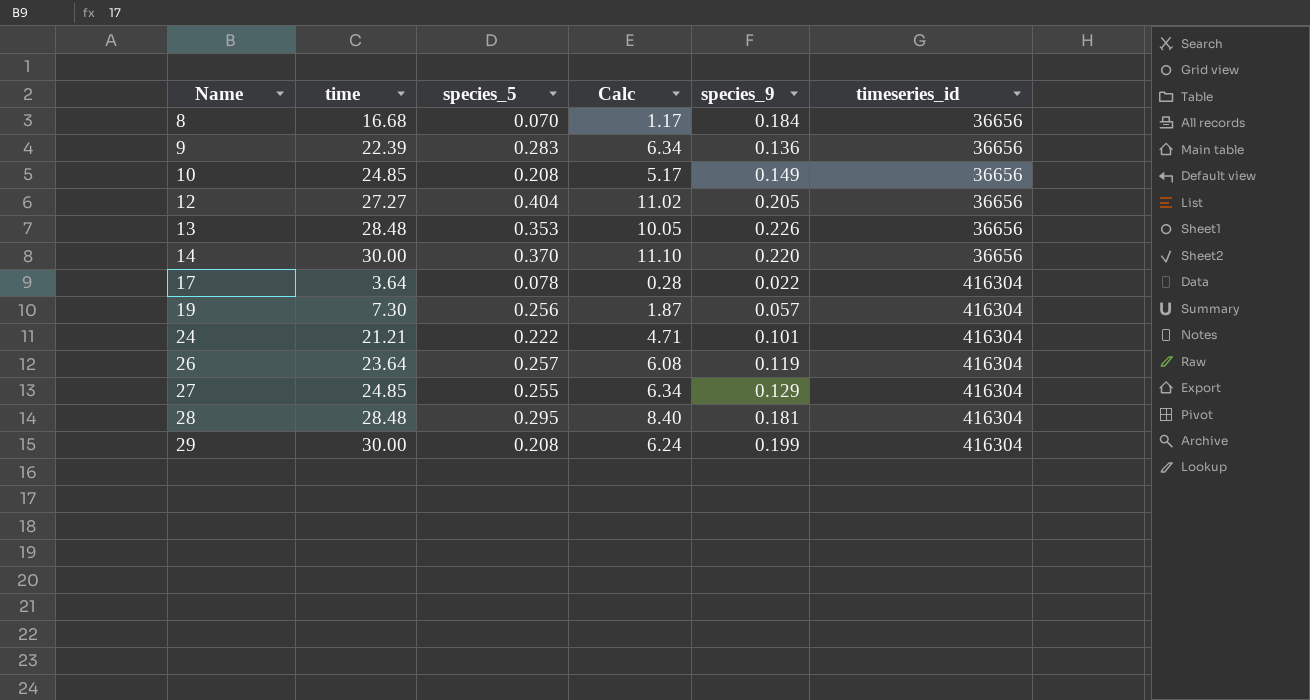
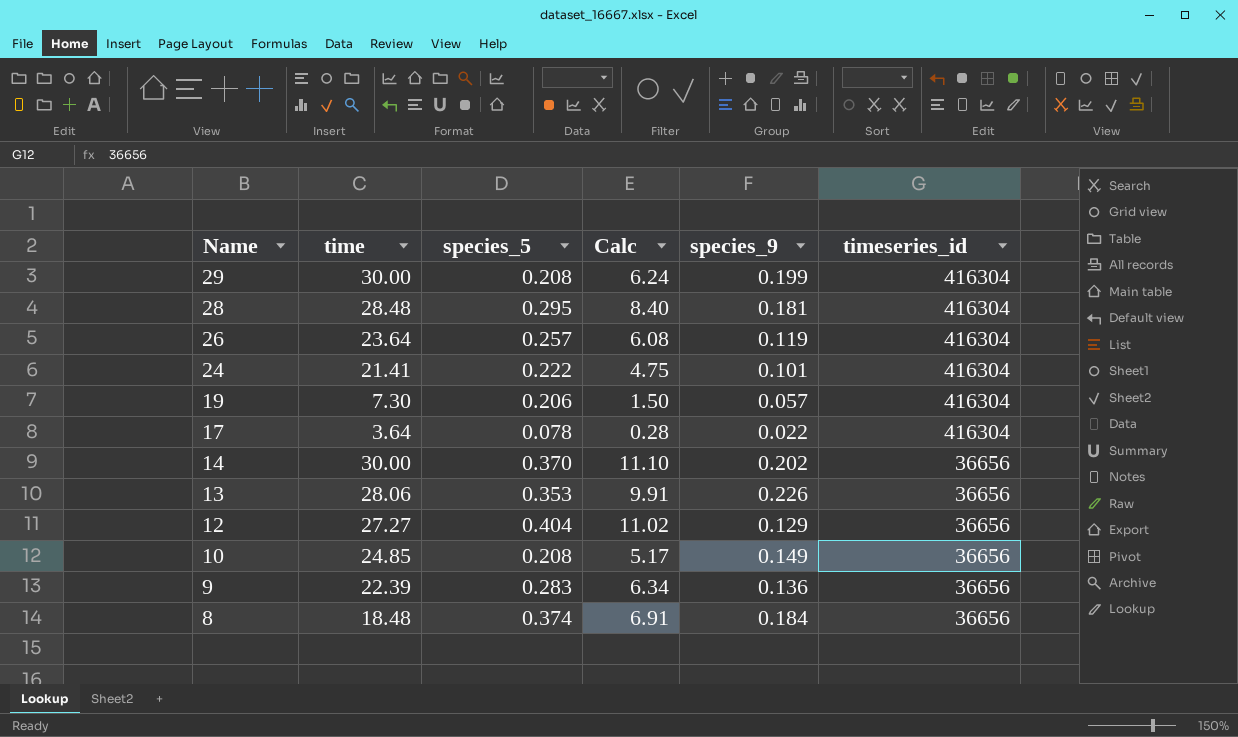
row order: Name ascending -> Name descending
row 27: 24.85 | 0.255 | 6.34 | 0.129 | 416304 -> none
24 | time: 21.21 -> 21.41
24 | Calc: 4.71 -> 4.75
19 | species_5: 0.256 -> 0.206
19 | Calc: 1.87 -> 1.50
14 | species_9: 0.220 -> 0.202
13 | time: 28.48 -> 28.06
13 | Calc: 10.05 -> 9.91
12 | species_9: 0.205 -> 0.129
8 | time: 16.68 -> 18.48
8 | species_5: 0.070 -> 0.374
8 | Calc: 1.17 -> 6.91

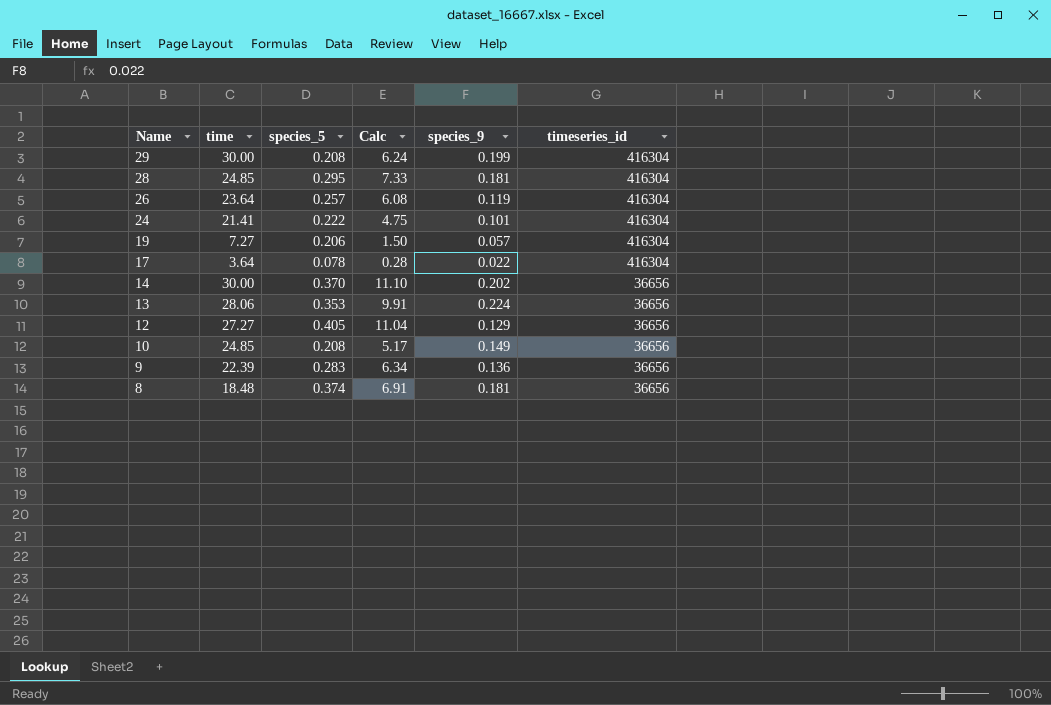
28 | time: 28.48 -> 24.85
28 | Calc: 8.40 -> 7.33
19 | time: 7.30 -> 7.27
13 | species_9: 0.226 -> 0.224
12 | species_5: 0.404 -> 0.405
12 | Calc: 11.02 -> 11.04
8 | species_9: 0.184 -> 0.181

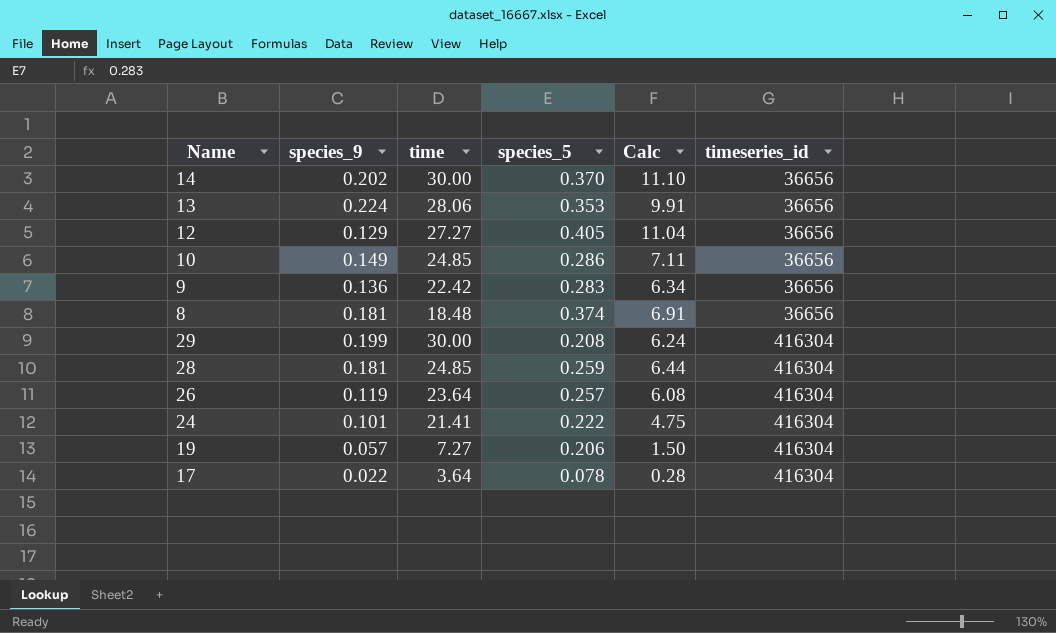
row order: Name descending -> timeseries_id ascending
column species_9 | position: 5 -> 2
10 | species_5: 0.208 -> 0.286
10 | Calc: 5.17 -> 7.11
9 | time: 22.39 -> 22.42
28 | species_5: 0.295 -> 0.259
28 | Calc: 7.33 -> 6.44

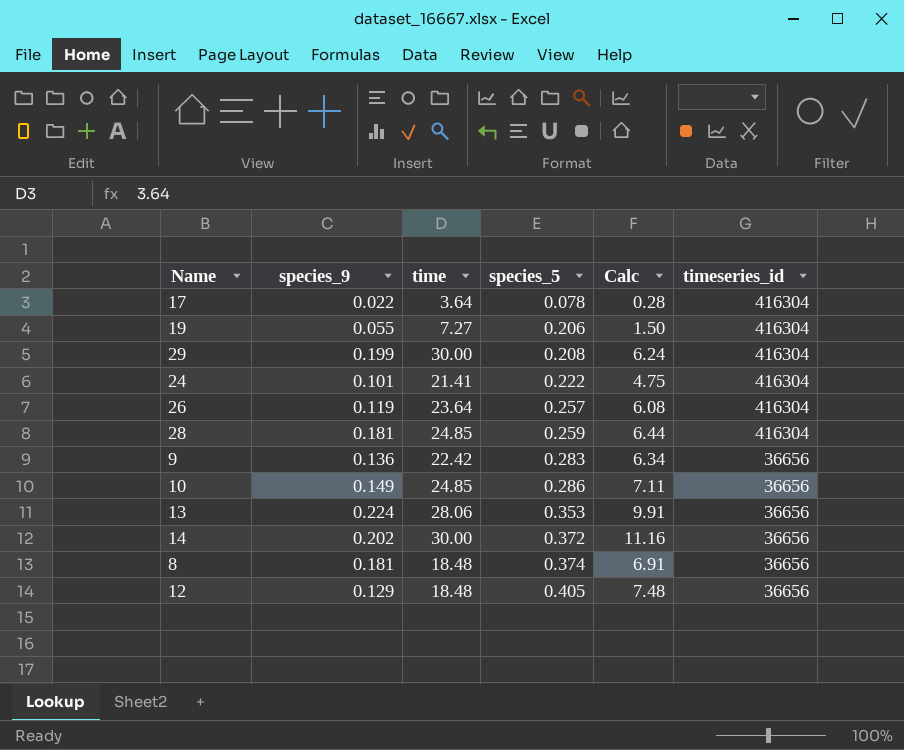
row order: timeseries_id ascending -> species_5 ascending
19 | species_9: 0.057 -> 0.055
14 | species_5: 0.370 -> 0.372
14 | Calc: 11.10 -> 11.16
12 | time: 27.27 -> 18.48
12 | Calc: 11.04 -> 7.48

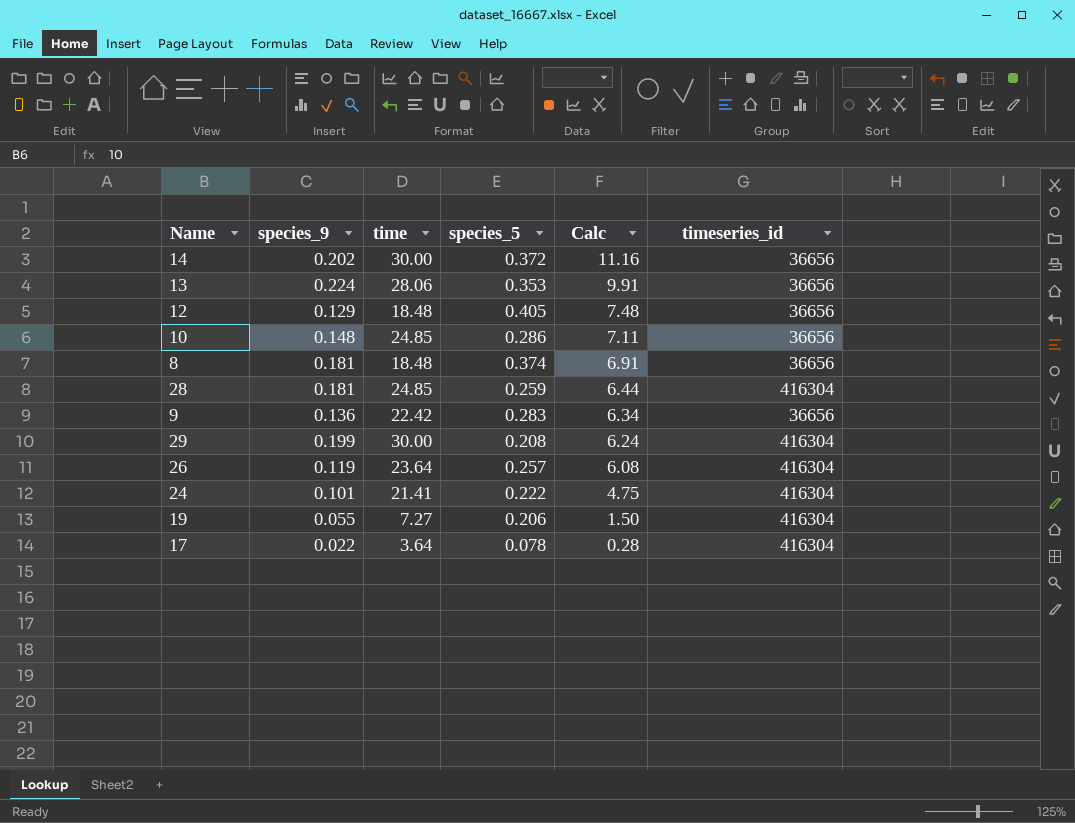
row order: species_5 ascending -> Calc descending
10 | species_9: 0.149 -> 0.148

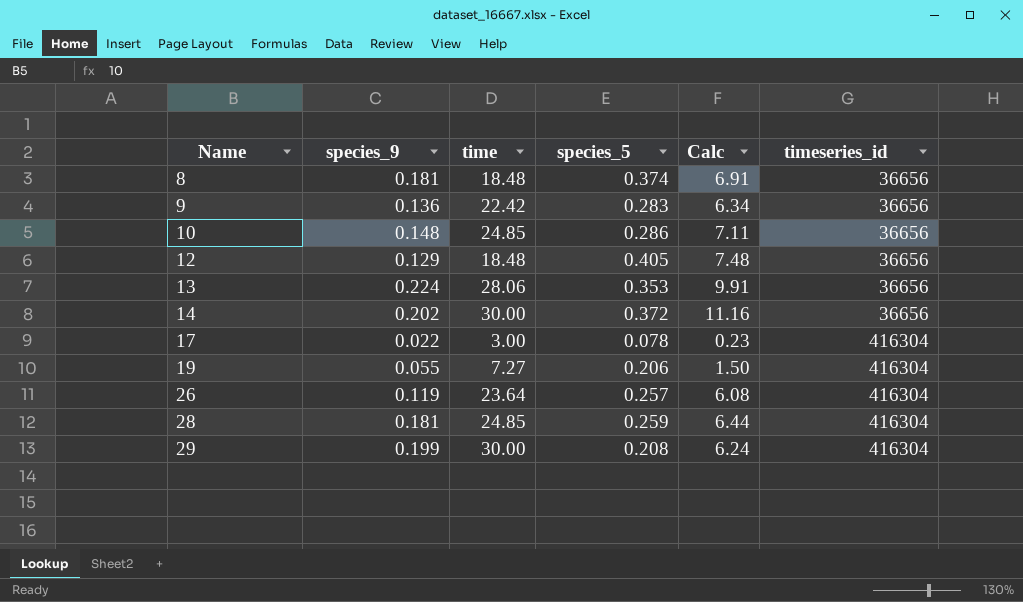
row order: Calc descending -> Name ascending
row 24: 0.101 | 21.41 | 0.222 | 4.75 | 416304 -> none
17 | time: 3.64 -> 3.00
17 | Calc: 0.28 -> 0.23

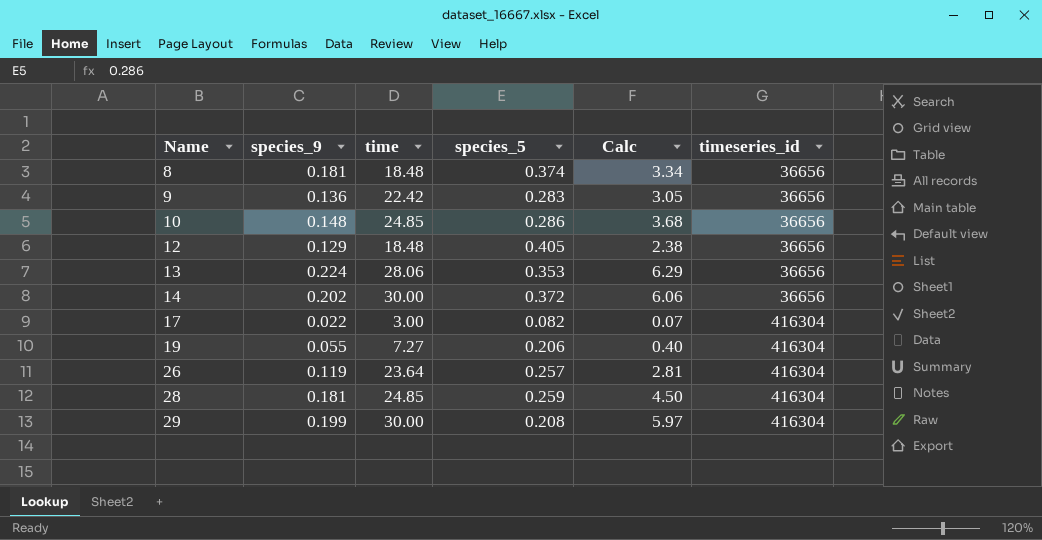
column Calc | formula: [time] * [species_5] -> [species_9] * [time]
17 | species_5: 0.078 -> 0.082

